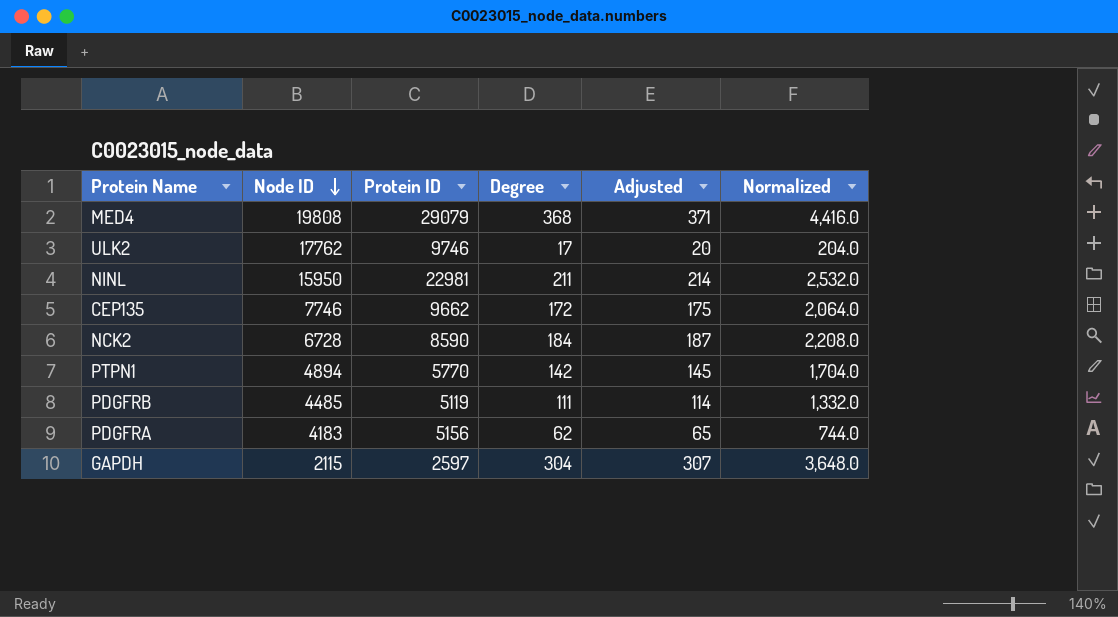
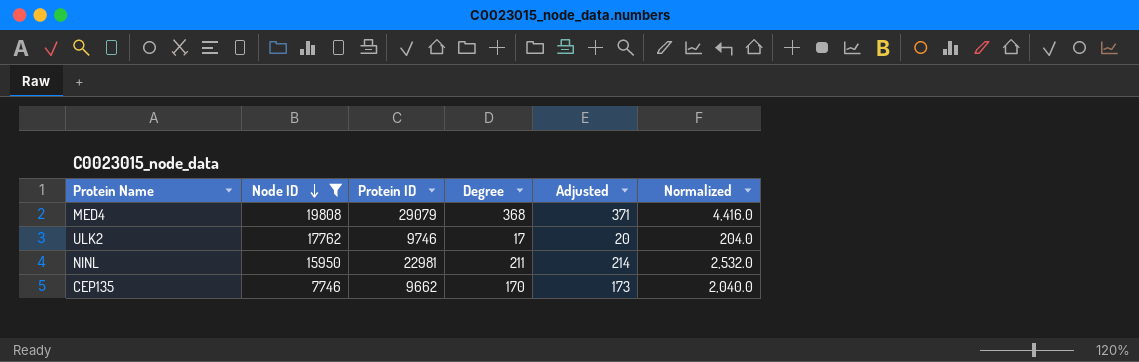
filter: none -> Node ID >= 7746
CEP135 | Degree: 172 -> 170
CEP135 | Adjusted: 175 -> 173
CEP135 | Normalized: 2,064.0 -> 2,040.0

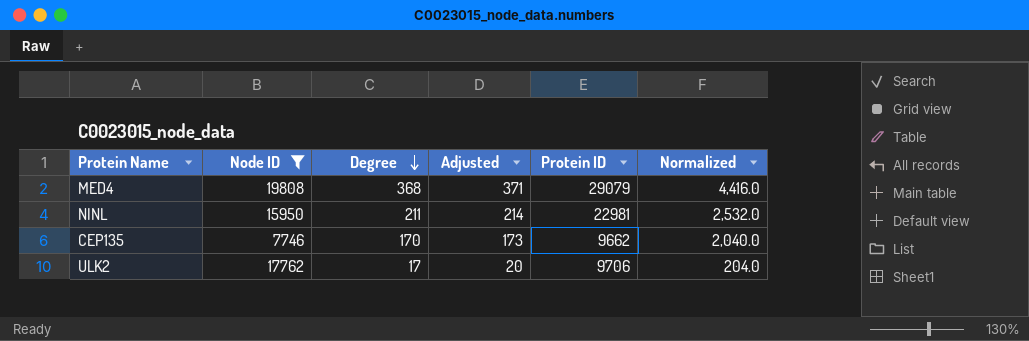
row order: Node ID descending -> Degree descending
column Protein ID | position: 3 -> 5
ULK2 | Protein ID: 9746 -> 9706

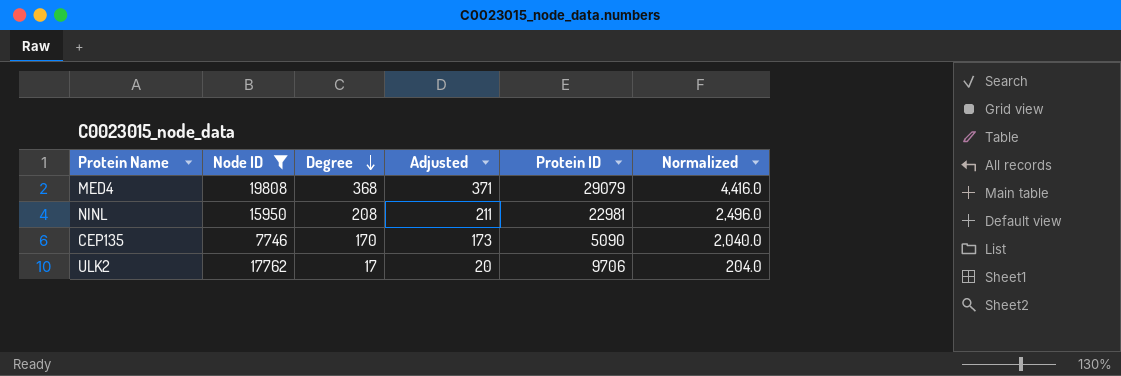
NINL | Degree: 211 -> 208
NINL | Adjusted: 214 -> 211
NINL | Normalized: 2,532.0 -> 2,496.0
CEP135 | Protein ID: 9662 -> 5090

